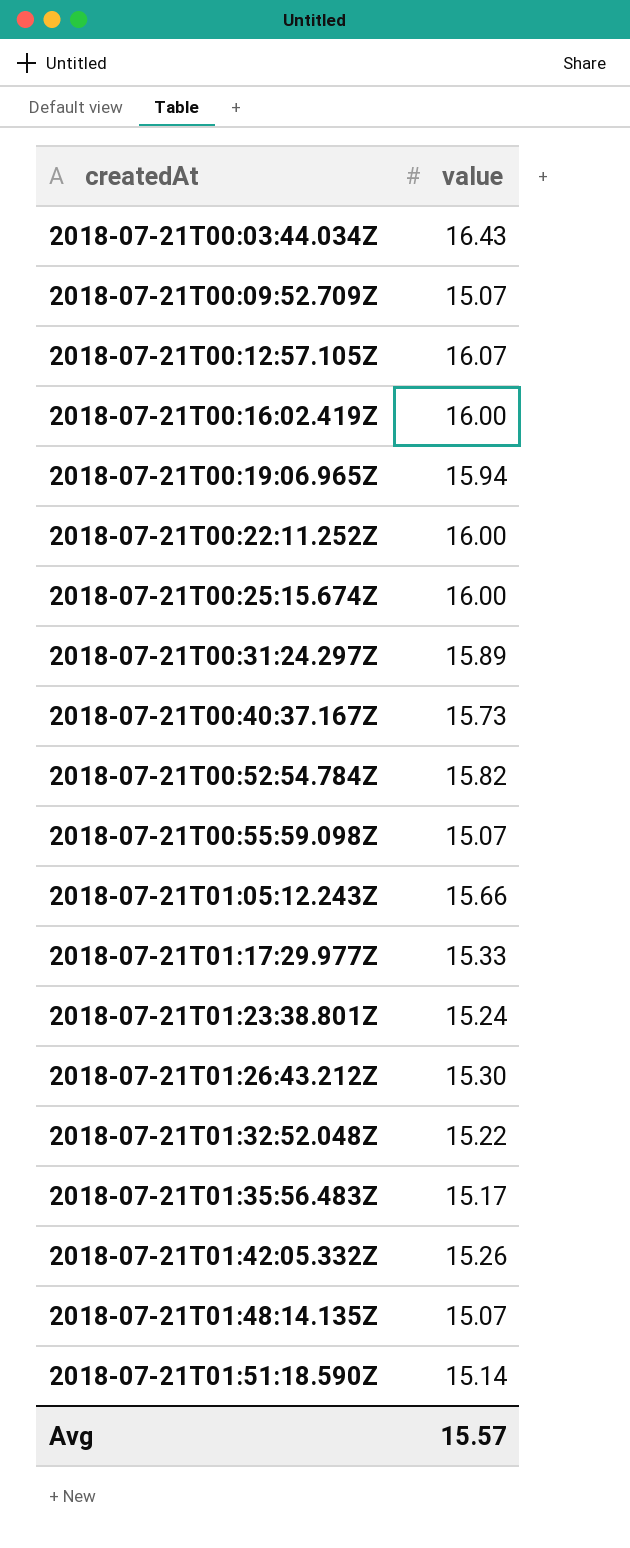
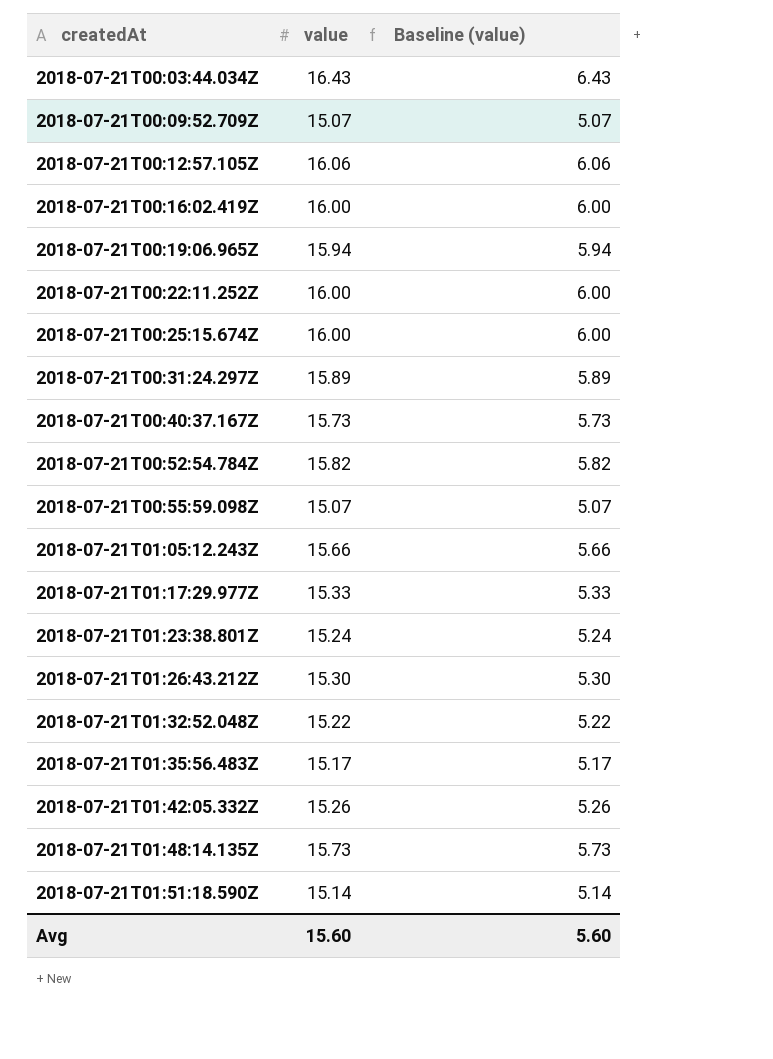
column Baseline (value) | formula: none -> [value] - 10
2018-07-21T00:12:57.105Z | value: 16.07 -> 16.06
2018-07-21T01:48:14.135Z | value: 15.07 -> 15.73
Avg | value: 15.57 -> 15.60

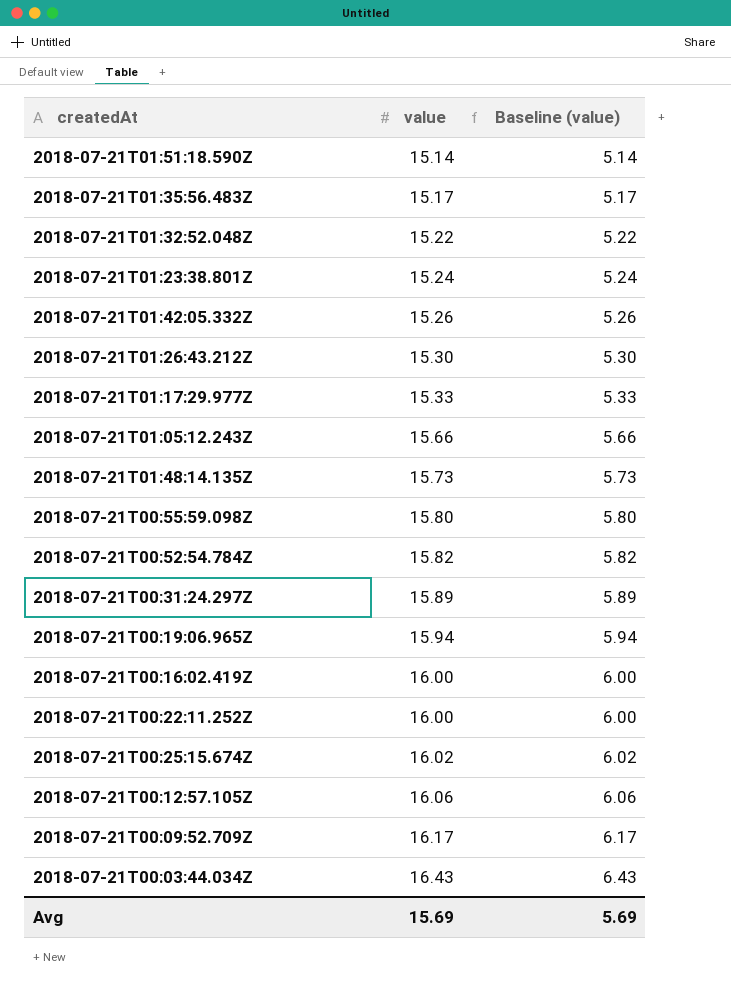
row order: createdAt ascending -> value ascending
row 2018-07-21T00:40:37.167Z: 15.73 | 5.73 -> none
2018-07-21T00:55:59.098Z | value: 15.07 -> 15.80
2018-07-21T00:55:59.098Z | Baseline (value): 5.07 -> 5.80
2018-07-21T00:25:15.674Z | value: 16.00 -> 16.02
2018-07-21T00:25:15.674Z | Baseline (value): 6.00 -> 6.02
2018-07-21T00:09:52.709Z | value: 15.07 -> 16.17
2018-07-21T00:09:52.709Z | Baseline (value): 5.07 -> 6.17
Avg | value: 15.60 -> 15.69
Avg | Baseline (value): 5.60 -> 5.69

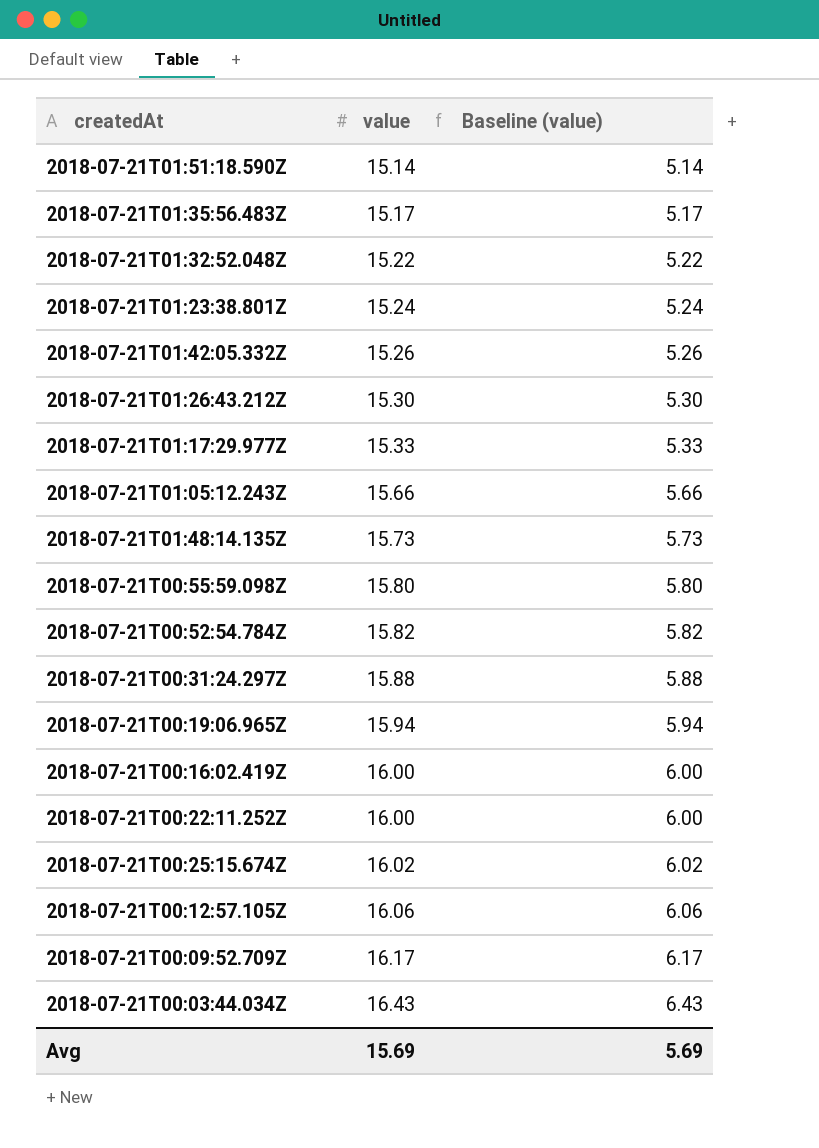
2018-07-21T00:31:24.297Z | value: 15.89 -> 15.88
2018-07-21T00:31:24.297Z | Baseline (value): 5.89 -> 5.88

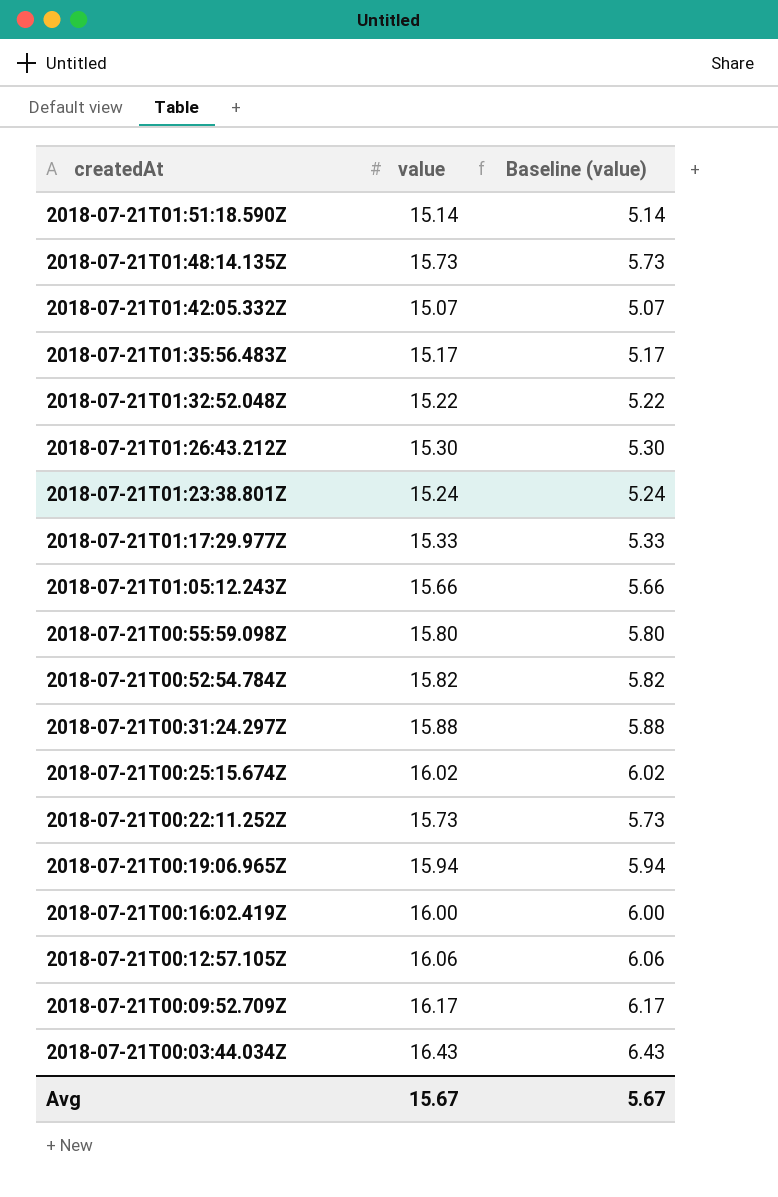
row order: value ascending -> createdAt descending
2018-07-21T01:42:05.332Z | value: 15.26 -> 15.07
2018-07-21T01:42:05.332Z | Baseline (value): 5.26 -> 5.07
2018-07-21T00:22:11.252Z | value: 16.00 -> 15.73
2018-07-21T00:22:11.252Z | Baseline (value): 6.00 -> 5.73
Avg | value: 15.69 -> 15.67
Avg | Baseline (value): 5.69 -> 5.67

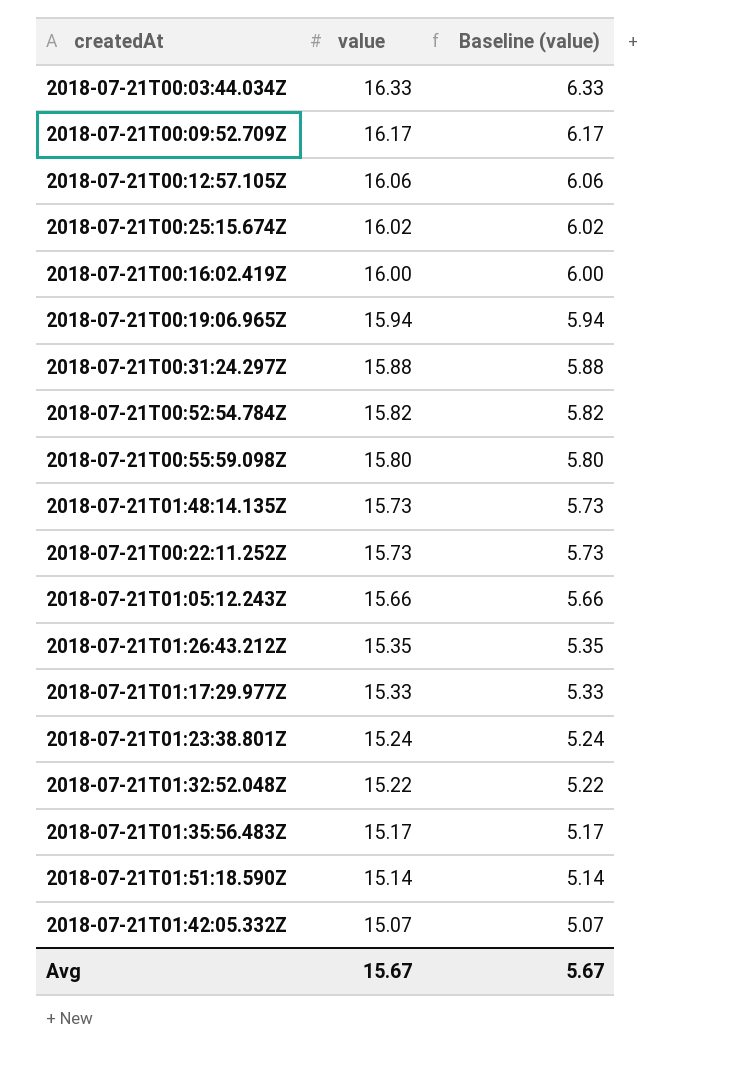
row order: createdAt descending -> value descending
2018-07-21T00:03:44.034Z | value: 16.43 -> 16.33
2018-07-21T00:03:44.034Z | Baseline (value): 6.43 -> 6.33
2018-07-21T01:26:43.212Z | value: 15.30 -> 15.35
2018-07-21T01:26:43.212Z | Baseline (value): 5.30 -> 5.35

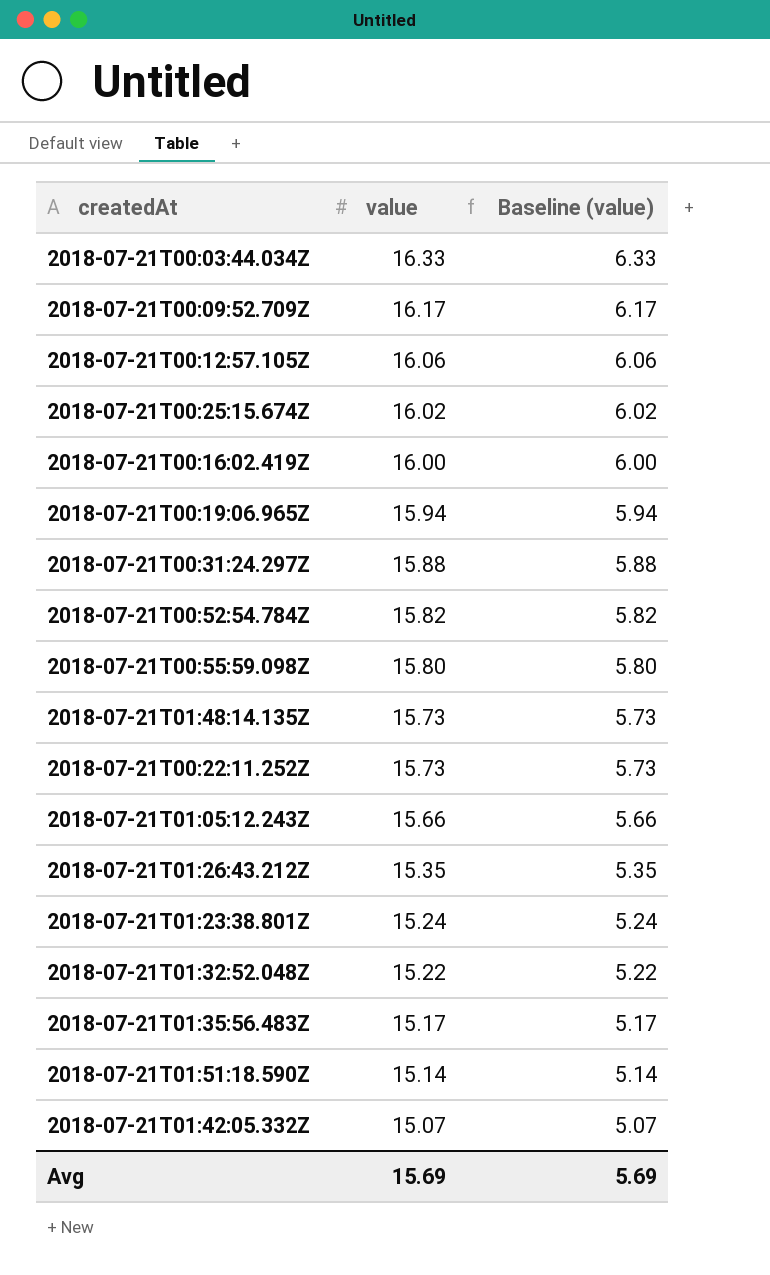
row 2018-07-21T01:17:29.977Z: 15.33 | 5.33 -> none
Avg | value: 15.67 -> 15.69
Avg | Baseline (value): 5.67 -> 5.69

